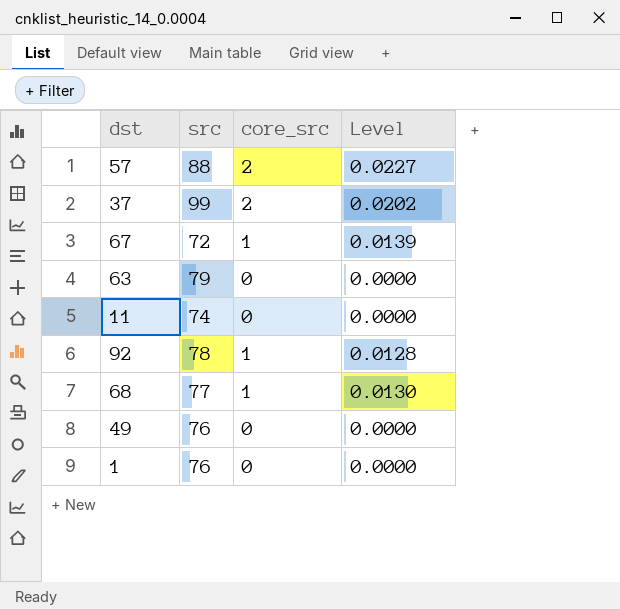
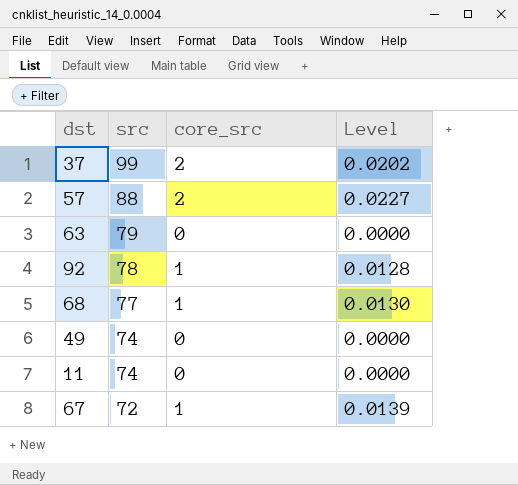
row order: none -> src descending
row 1: 76 | 0 | 0.0000 -> none
49 | src: 76 -> 74

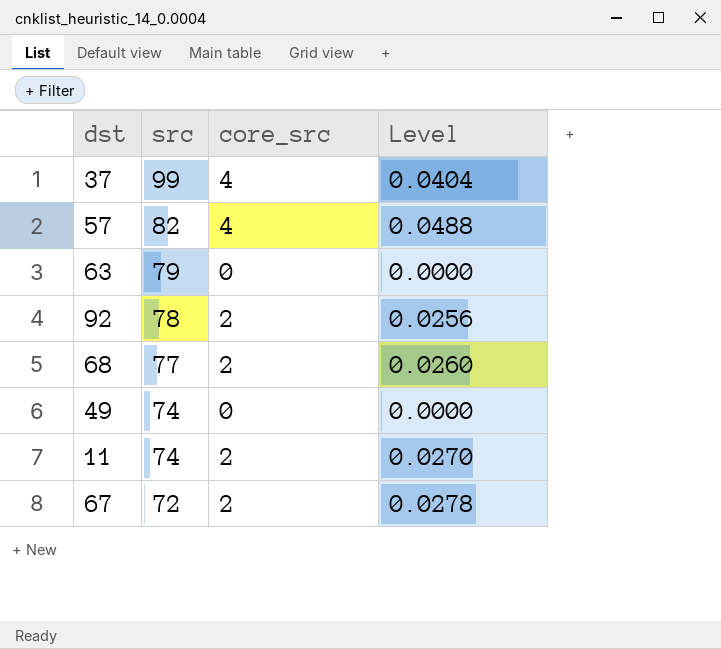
37 | core_src: 2 -> 4
37 | Level: 0.0202 -> 0.0404
57 | src: 88 -> 82
57 | core_src: 2 -> 4
57 | Level: 0.0227 -> 0.0488
92 | core_src: 1 -> 2
92 | Level: 0.0128 -> 0.0256
68 | core_src: 1 -> 2
68 | Level: 0.0130 -> 0.0260
11 | core_src: 0 -> 2
11 | Level: 0.0000 -> 0.0270
67 | core_src: 1 -> 2
67 | Level: 0.0139 -> 0.0278

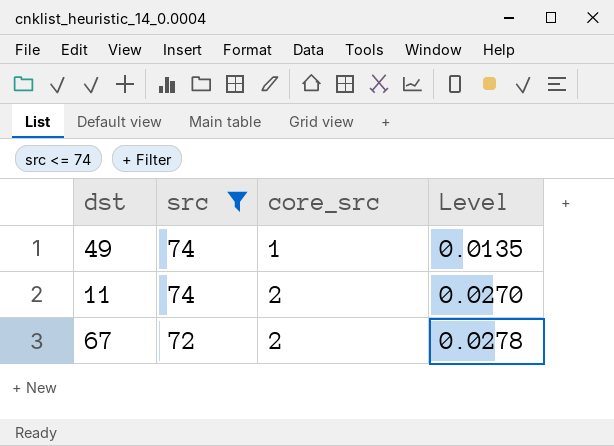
filter: none -> src <= 74
49 | core_src: 0 -> 1
49 | Level: 0.0000 -> 0.0135

